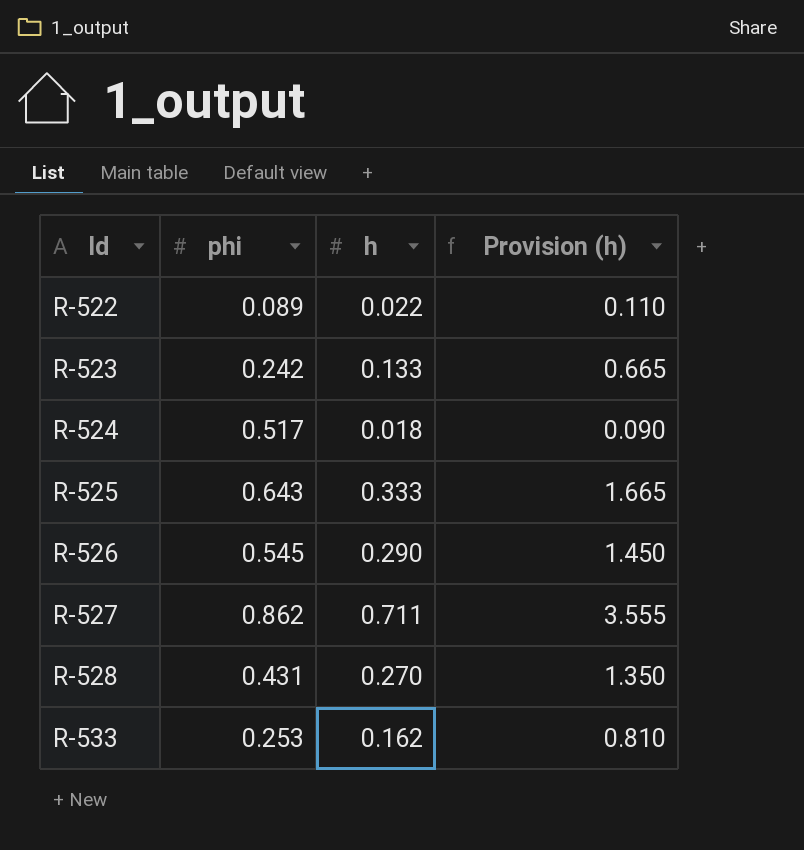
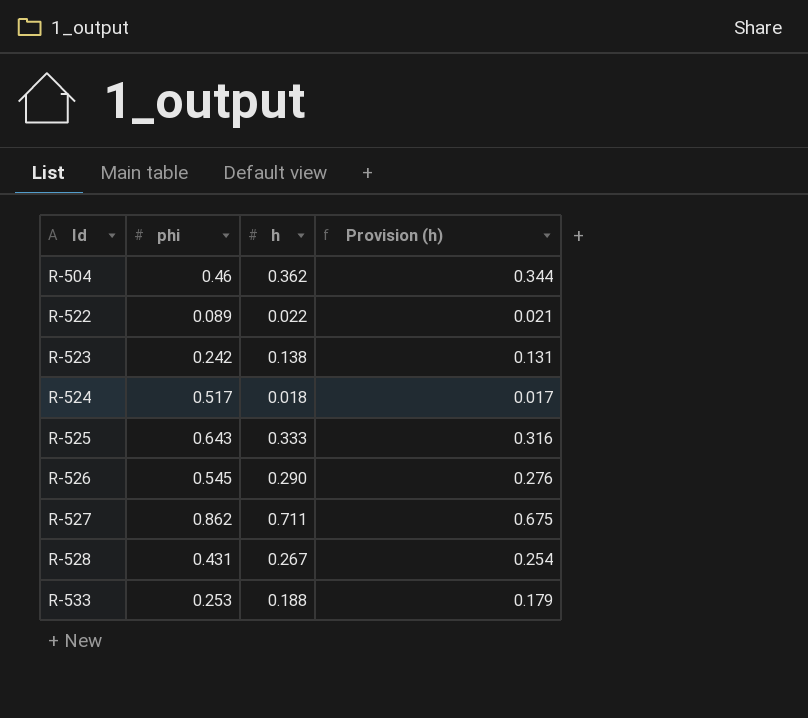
column Provision (h) | formula: [h] * 5 -> [h] * 0.95
row R-504: none -> 0.46 | 0.362 | 0.344
R-523 | h: 0.133 -> 0.138
R-528 | h: 0.270 -> 0.267
R-533 | h: 0.162 -> 0.188

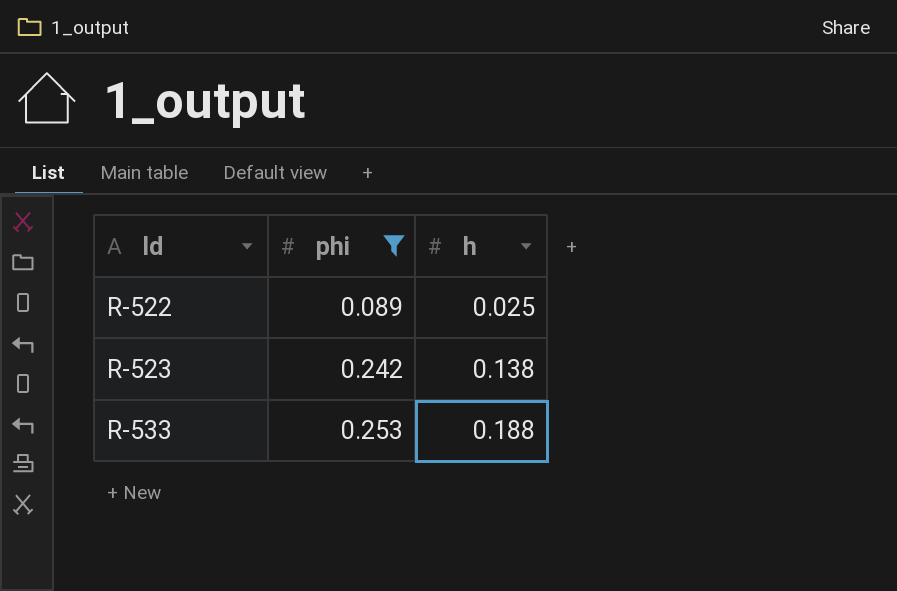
filter: none -> phi <= 0.253
column Provision (h) | formula: [h] * 0.95 -> none
R-522 | h: 0.022 -> 0.025

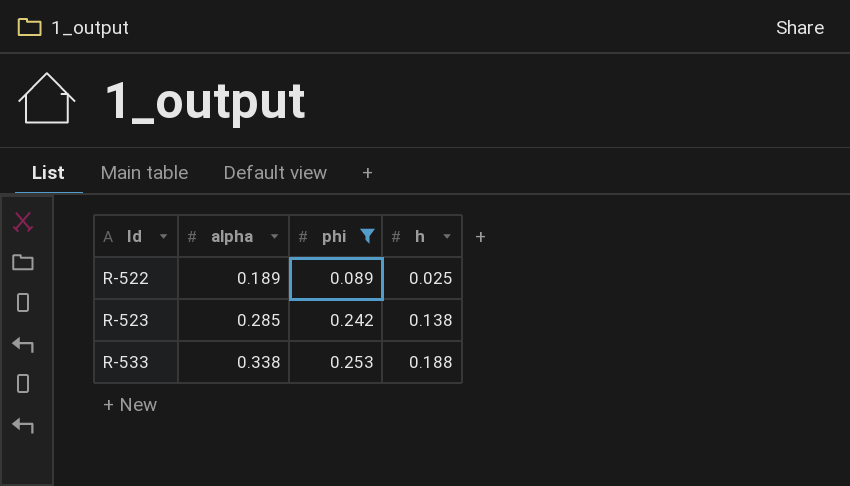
column alpha | position: none -> 2

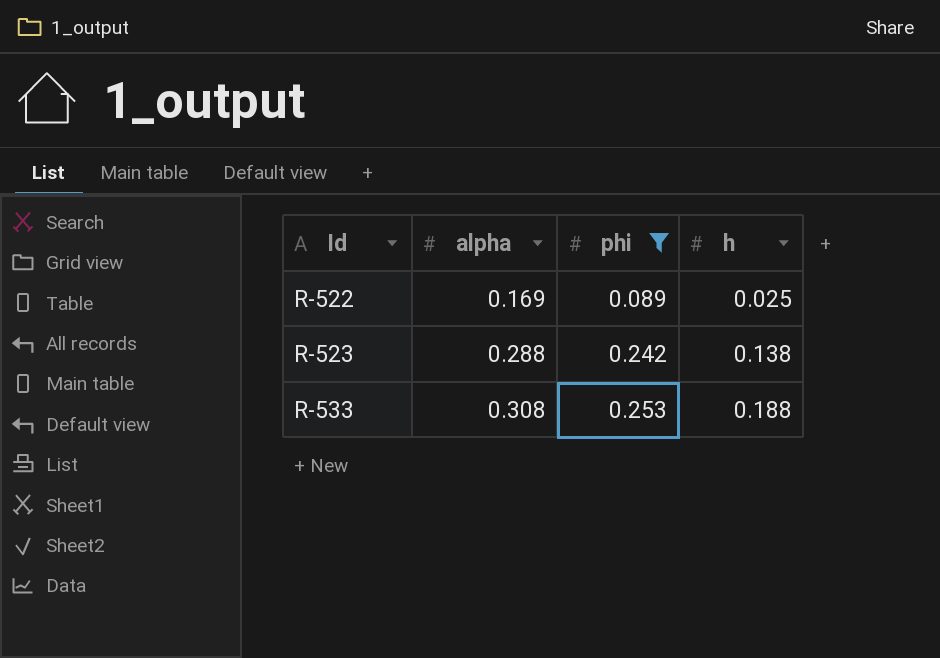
R-522 | alpha: 0.189 -> 0.169
R-523 | alpha: 0.285 -> 0.288
R-533 | alpha: 0.338 -> 0.308

